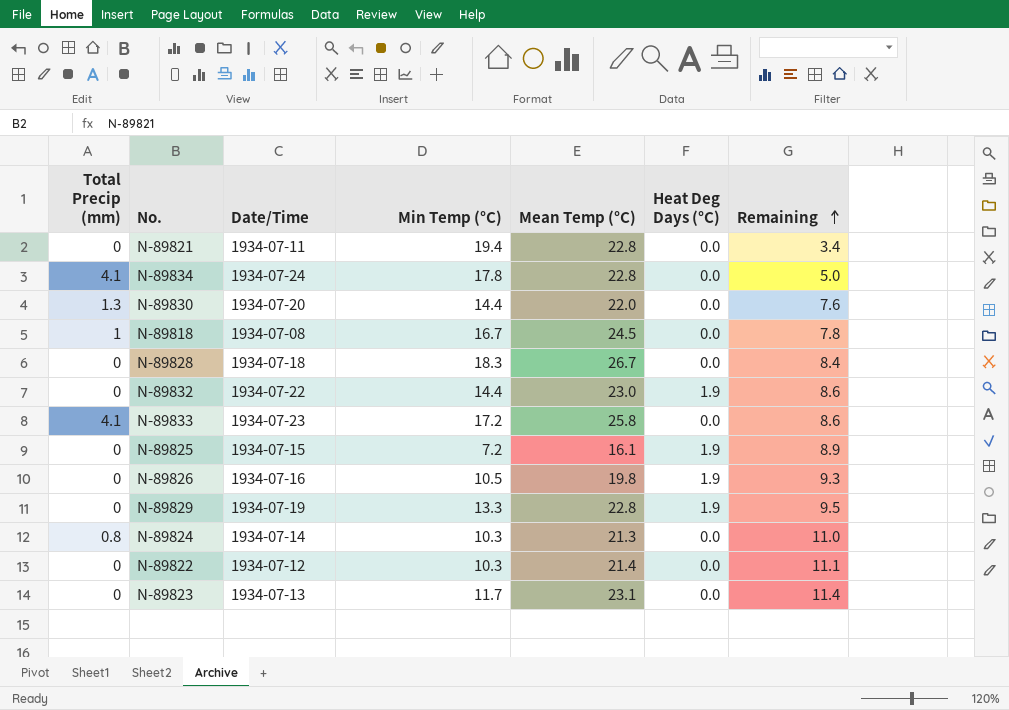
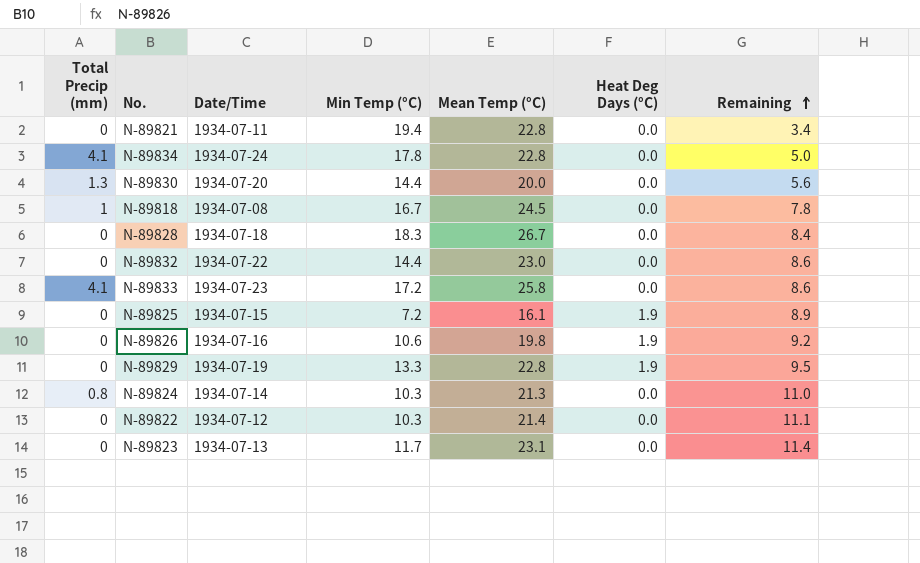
N-89830 | Mean Temp (°C): 22.0 -> 20.0
N-89830 | Remaining: 7.6 -> 5.6
N-89832 | Heat Deg Days (°C): 1.9 -> 0.0
N-89826 | Min Temp (°C): 10.5 -> 10.6
N-89826 | Remaining: 9.3 -> 9.2

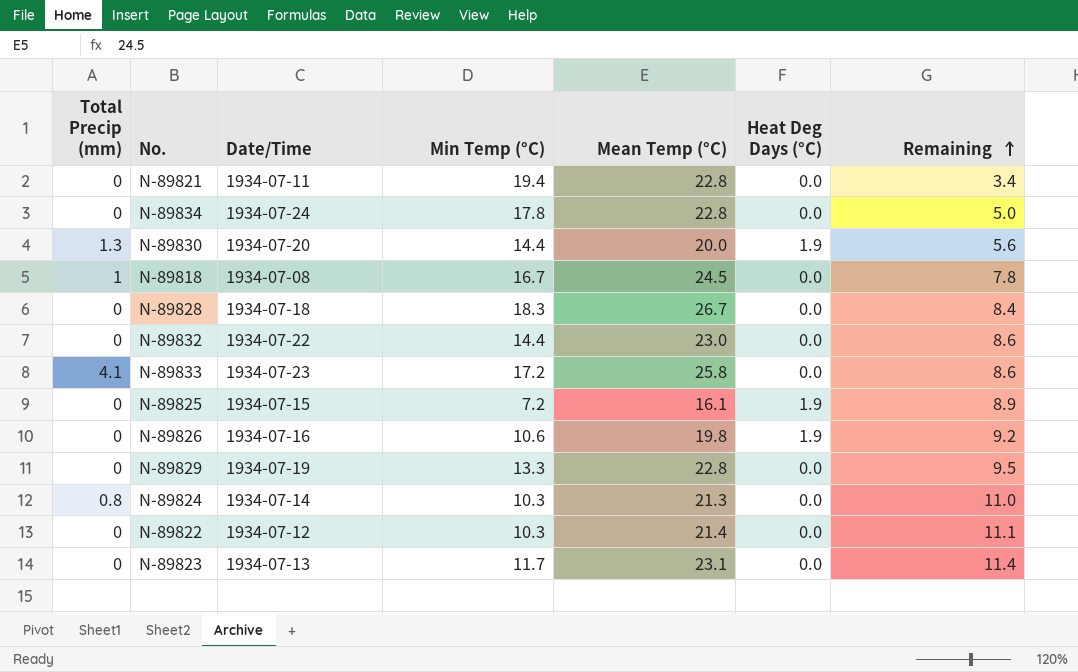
N-89834 | Total Precip (mm): 4.1 -> 0
N-89830 | Heat Deg Days (°C): 0.0 -> 1.9
N-89829 | Heat Deg Days (°C): 1.9 -> 0.0

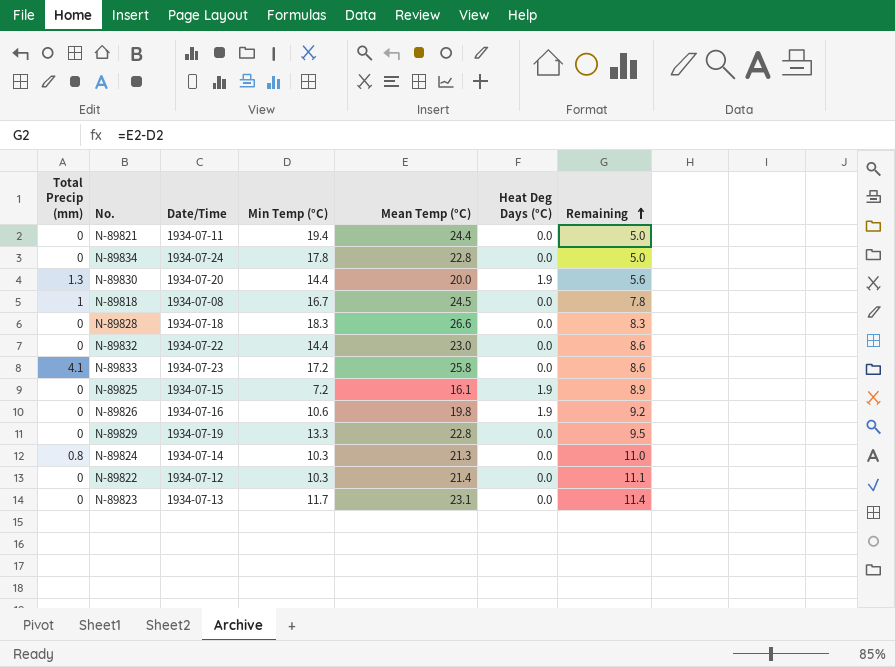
N-89821 | Mean Temp (°C): 22.8 -> 24.4
N-89821 | Remaining: 3.4 -> 5.0
N-89828 | Mean Temp (°C): 26.7 -> 26.6
N-89828 | Remaining: 8.4 -> 8.3

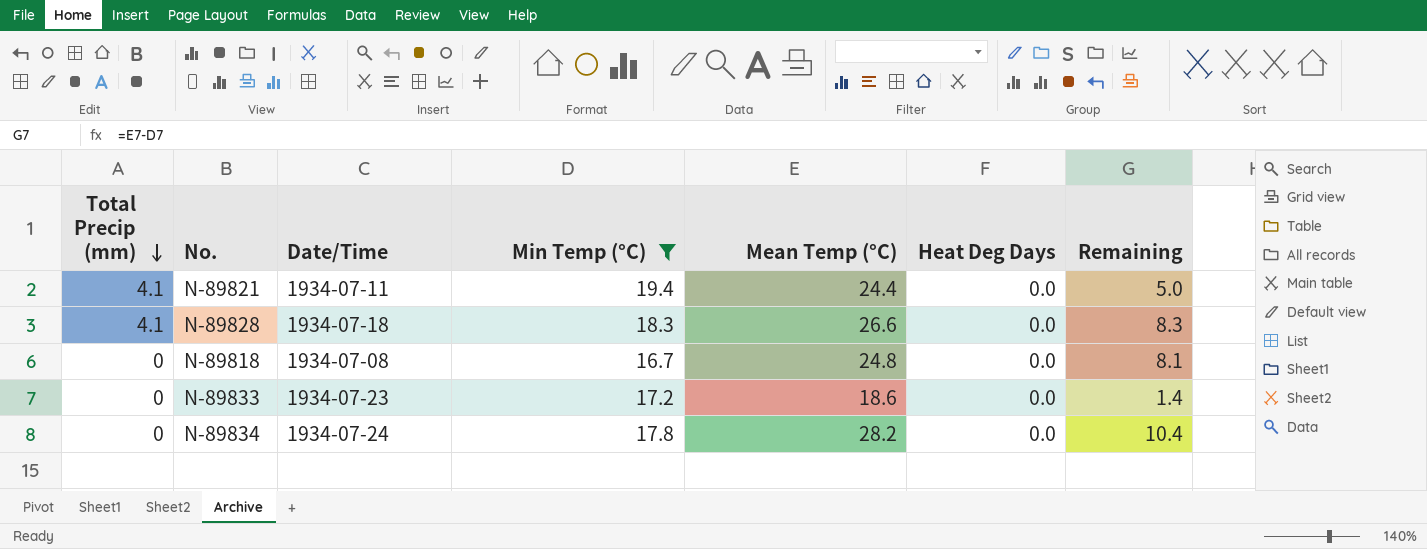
filter: none -> Min Temp (°C) >= 16.7
row order: Remaining ascending -> Total Precip (mm) descending
column name: Heat Deg Days (°C) -> Heat Deg Days
N-89821 | Total Precip (mm): 0 -> 4.1
N-89828 | Total Precip (mm): 0 -> 4.1
N-89818 | Total Precip (mm): 1 -> 0
N-89818 | Mean Temp (°C): 24.5 -> 24.8
N-89818 | Remaining: 7.8 -> 8.1
N-89833 | Total Precip (mm): 4.1 -> 0
N-89833 | Mean Temp (°C): 25.8 -> 18.6
N-89833 | Remaining: 8.6 -> 1.4
N-89834 | Mean Temp (°C): 22.8 -> 28.2
N-89834 | Remaining: 5.0 -> 10.4

